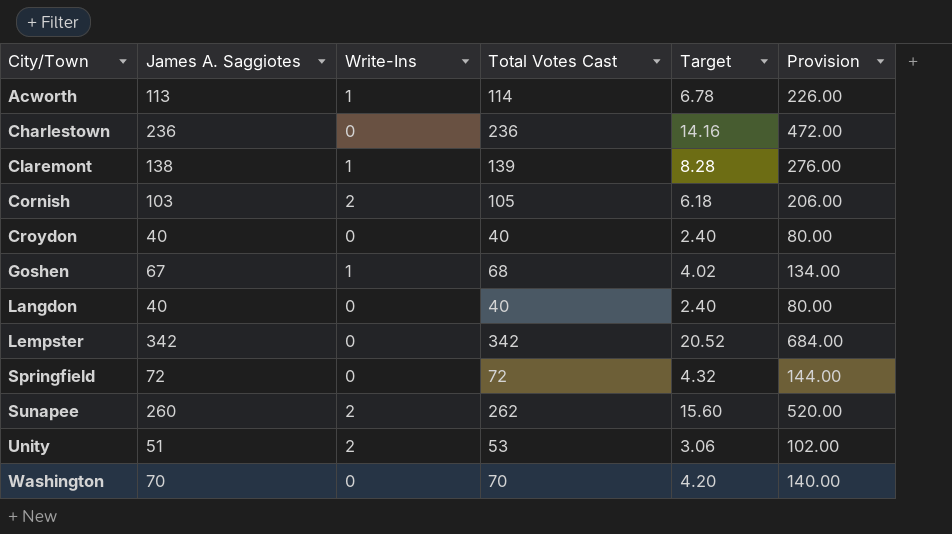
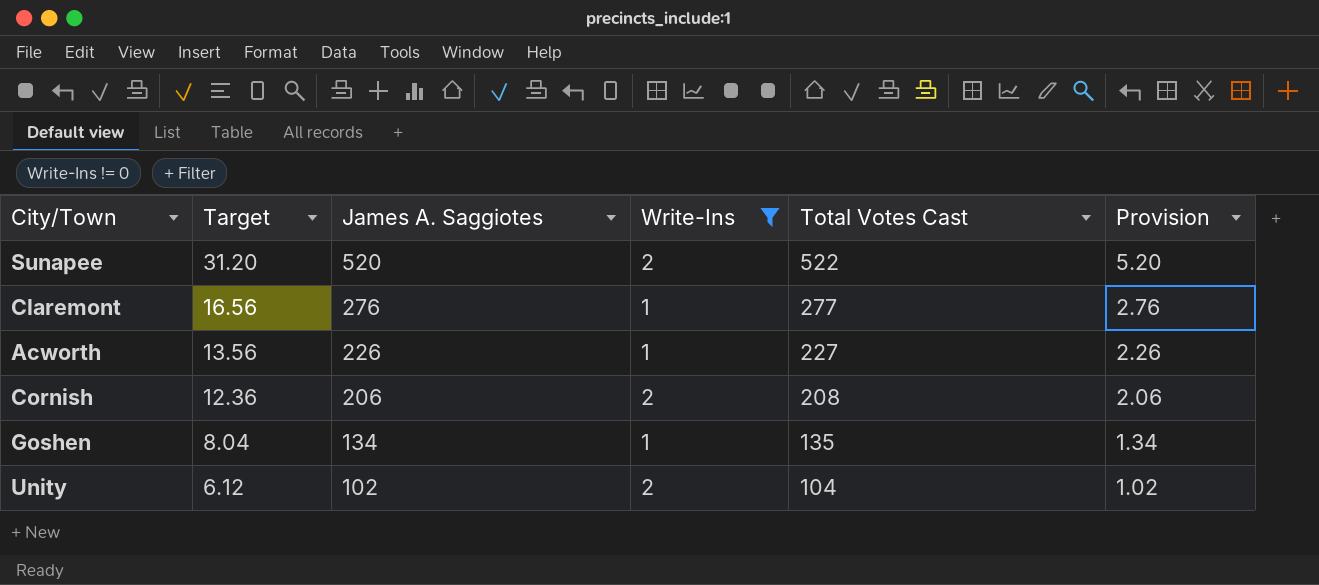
filter: none -> Write-Ins != 0
row order: City/Town ascending -> Target descending
column Target | position: 5 -> 2
column Provision | formula: [James A. Saggiotes] * 2 -> [James A. Saggiotes] * 0.01
Sunapee | Target: 15.60 -> 31.20
Sunapee | James A. Saggiotes: 260 -> 520
Sunapee | Total Votes Cast: 262 -> 522
Claremont | Target: 8.28 -> 16.56
Claremont | James A. Saggiotes: 138 -> 276
Claremont | Total Votes Cast: 139 -> 277
Acworth | Target: 6.78 -> 13.56
Acworth | James A. Saggiotes: 113 -> 226
Acworth | Total Votes Cast: 114 -> 227
Cornish | Target: 6.18 -> 12.36
Cornish | James A. Saggiotes: 103 -> 206
Cornish | Total Votes Cast: 105 -> 208
Goshen | Target: 4.02 -> 8.04
Goshen | James A. Saggiotes: 67 -> 134
Goshen | Total Votes Cast: 68 -> 135
Unity | Target: 3.06 -> 6.12
Unity | James A. Saggiotes: 51 -> 102
Unity | Total Votes Cast: 53 -> 104

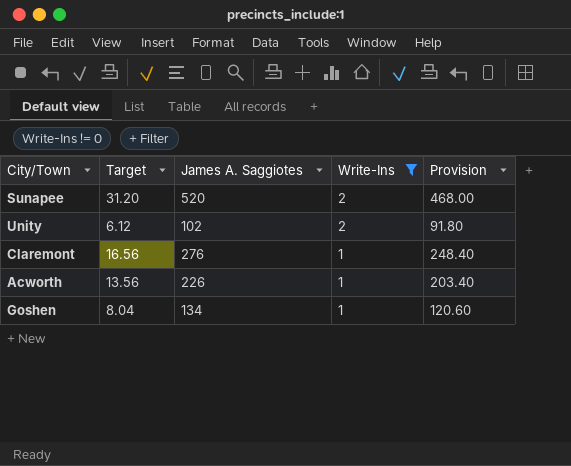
row order: Target descending -> Write-Ins descending
column Total Votes Cast | formula: [James A. Saggiotes] + [Write-Ins] -> none
column Provision | formula: [James A. Saggiotes] * 0.01 -> [James A. Saggiotes] * 0.9
row Cornish: 12.36 | 206 | 2 | 208 | 2.06 -> none

